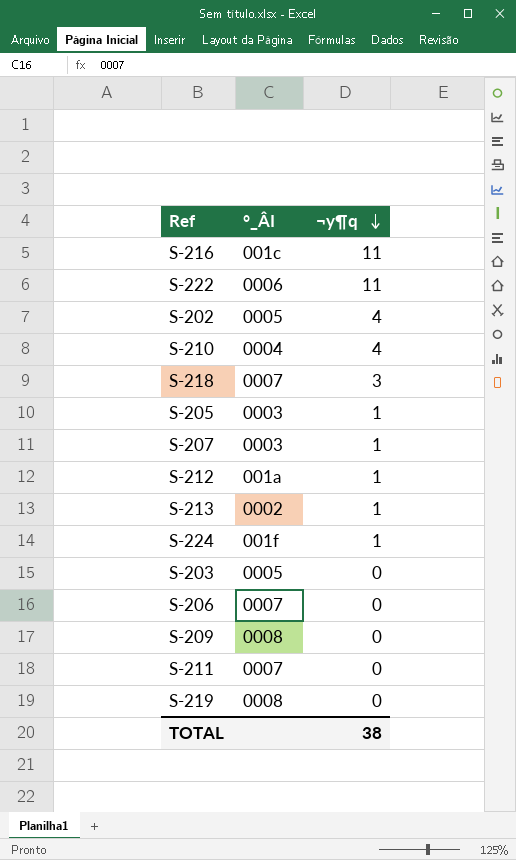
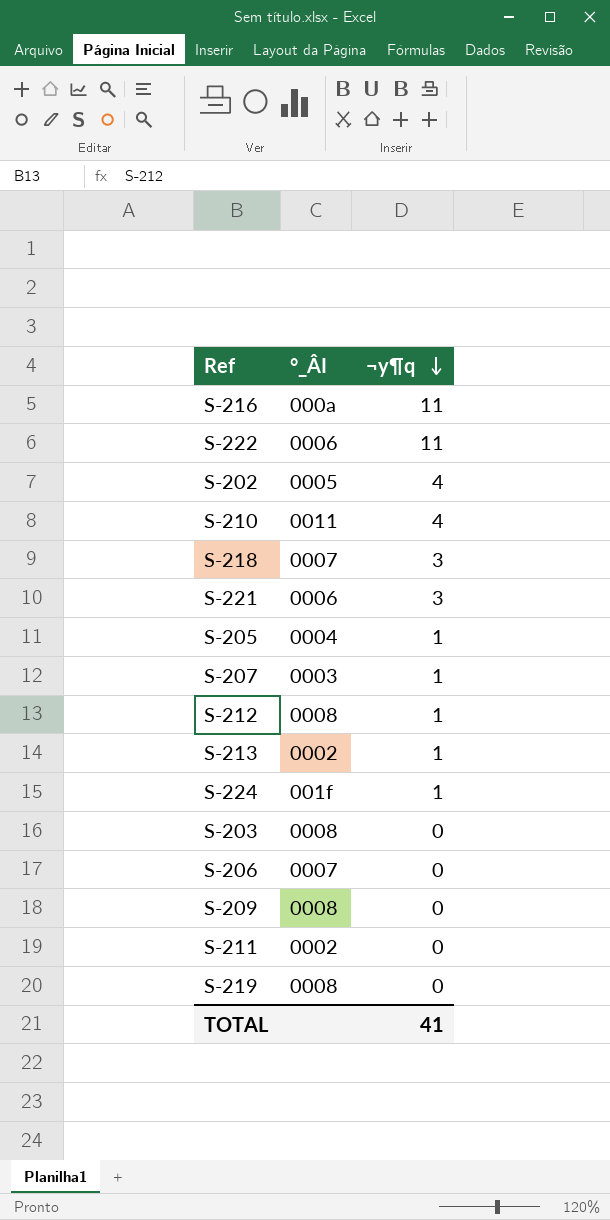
S-216 | °_ÂI: 001c -> 000a
S-210 | °_ÂI: 0004 -> 0011
row S-221: none -> 0006 | 3
S-205 | °_ÂI: 0003 -> 0004
S-212 | °_ÂI: 001a -> 0008
S-203 | °_ÂI: 0005 -> 0008
S-211 | °_ÂI: 0007 -> 0002
TOTAL | ¬y¶q: 38 -> 41

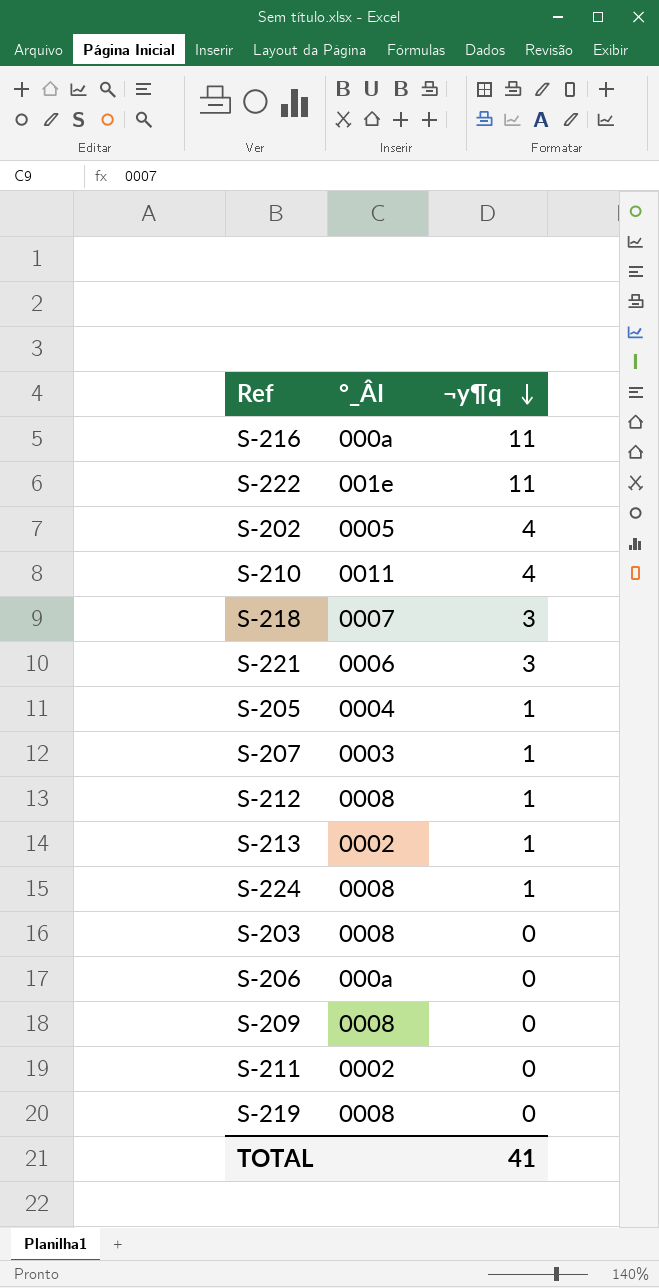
S-222 | °_ÂI: 0006 -> 001e
S-224 | °_ÂI: 001f -> 0008
S-206 | °_ÂI: 0007 -> 000a

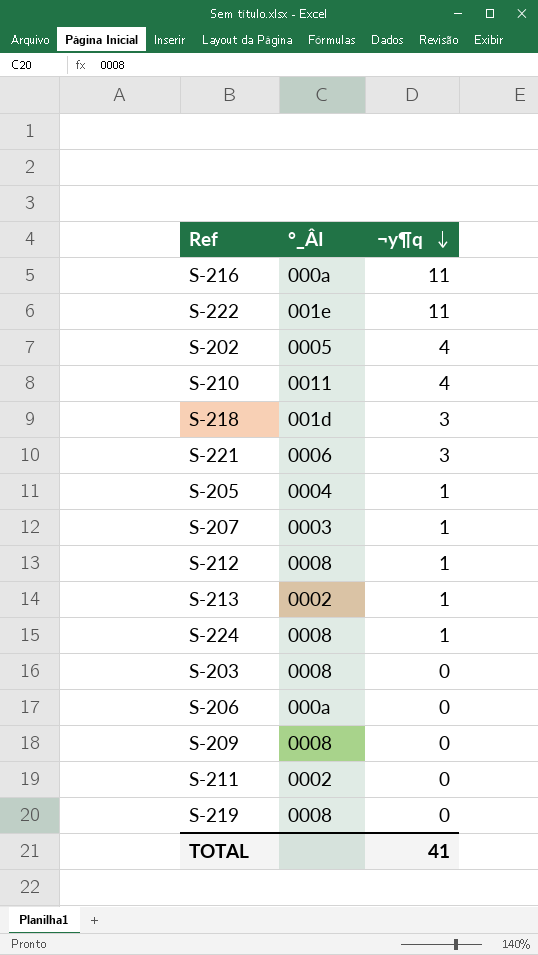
S-218 | °_ÂI: 0007 -> 001d

